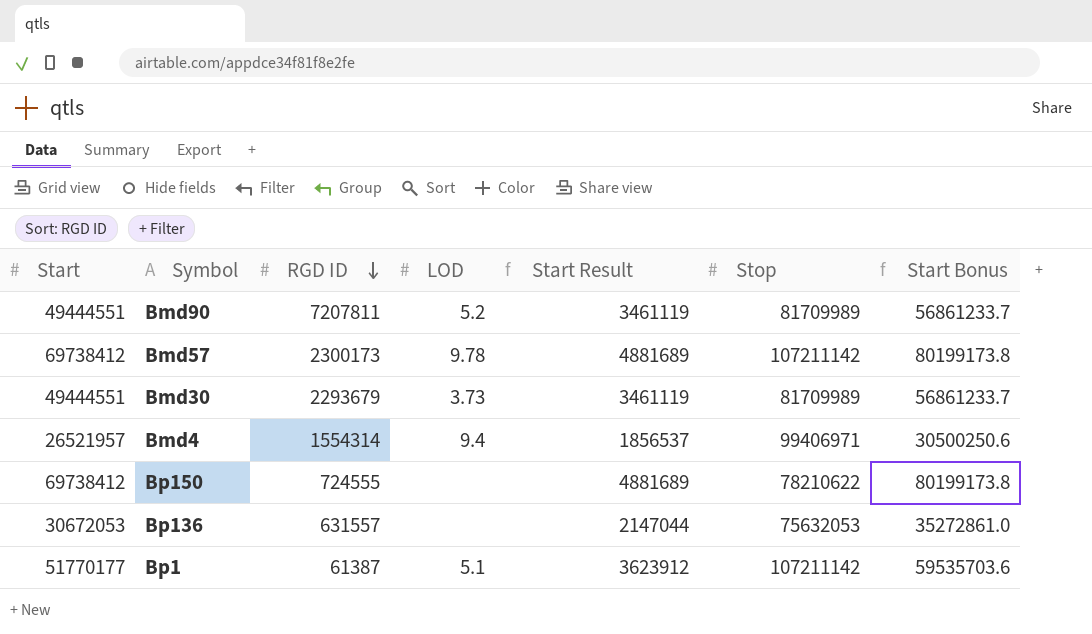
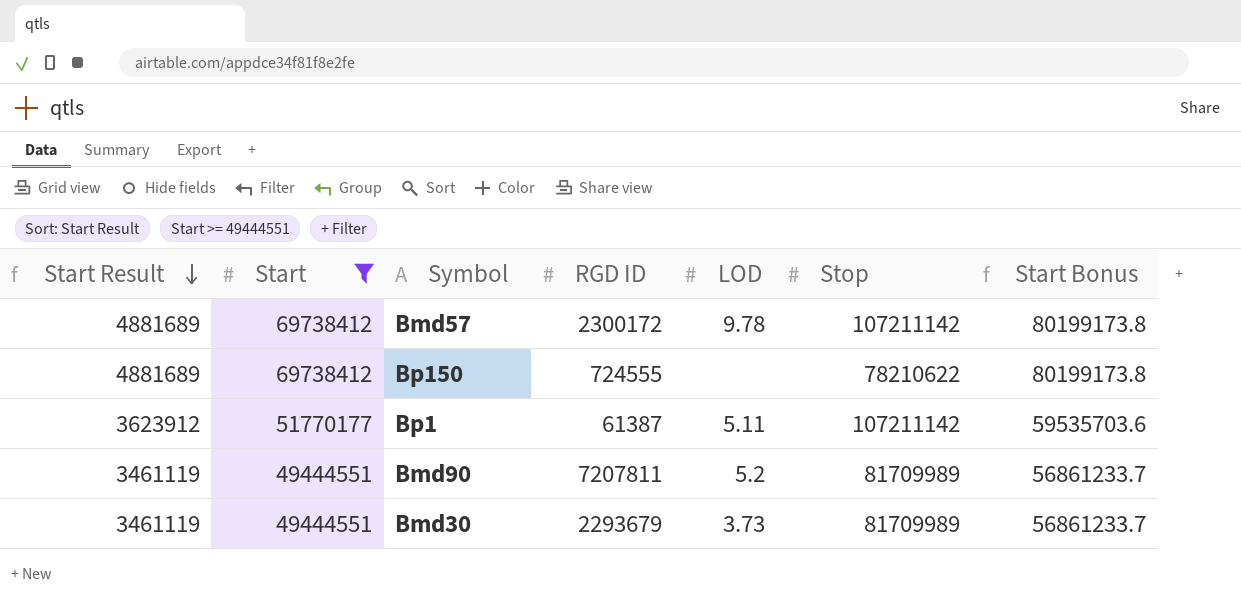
filter: none -> Start >= 49444551
row order: RGD ID descending -> Start Result descending
column Start Result | position: 5 -> 1
Bmd57 | RGD ID: 2300173 -> 2300172
Bp1 | LOD: 5.1 -> 5.11

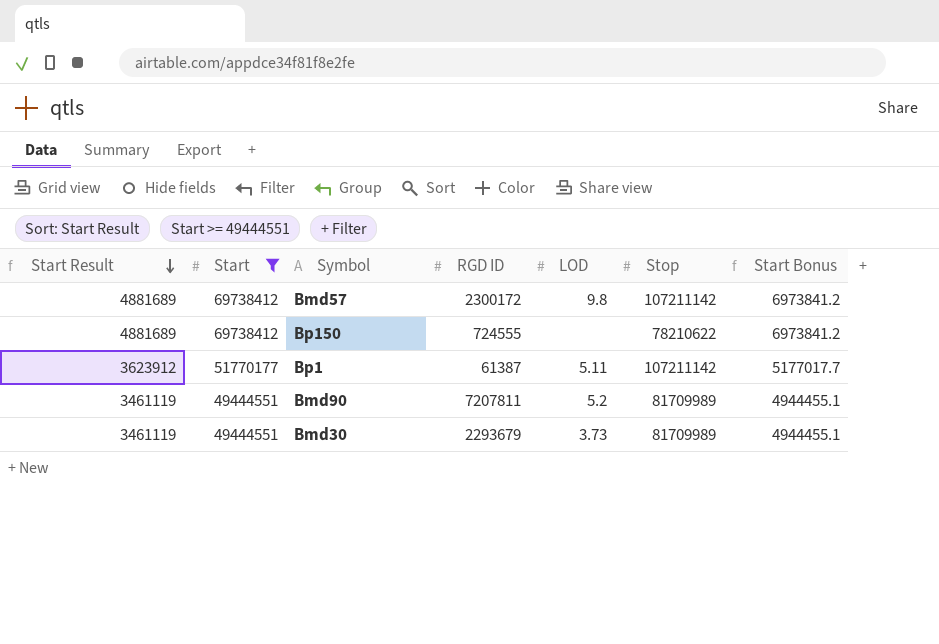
column Start Bonus | formula: [Start] * 1.15 -> [Start] * 0.1
Bmd57 | LOD: 9.78 -> 9.8

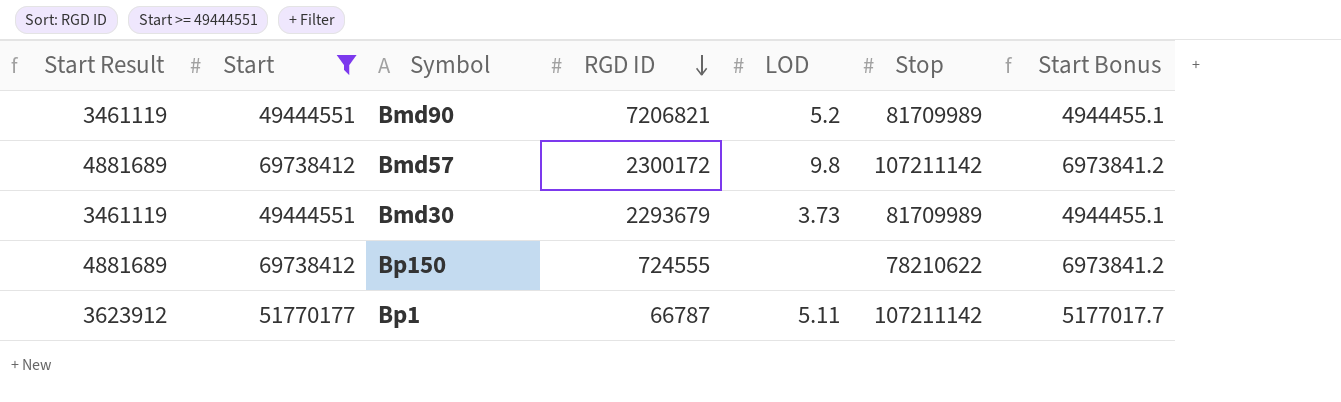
row order: Start Result descending -> RGD ID descending
Bmd90 | RGD ID: 7207811 -> 7206821
Bp1 | RGD ID: 61387 -> 66787

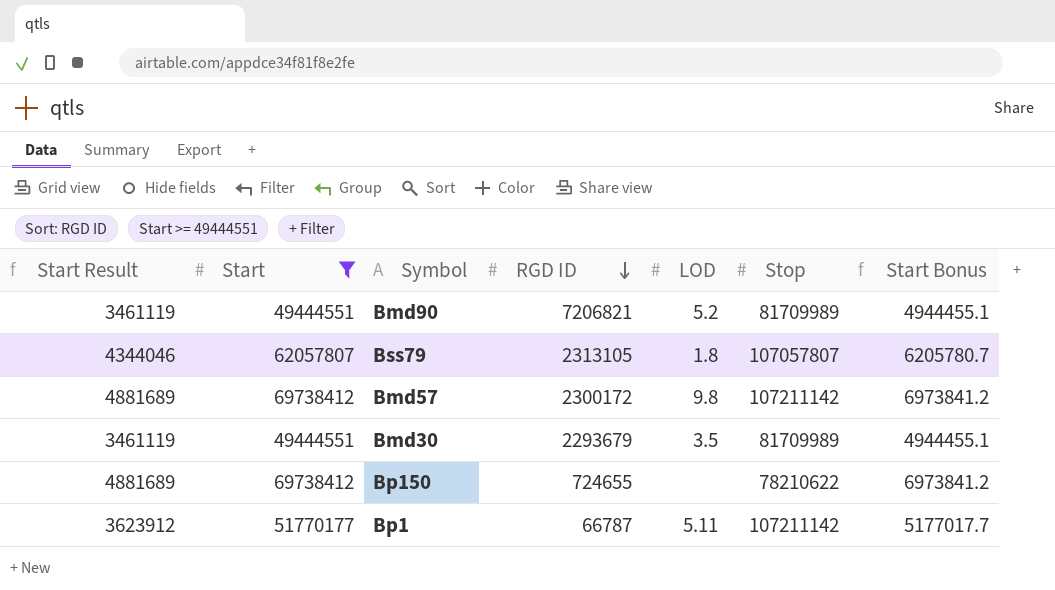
row Bss79: none -> 4344046 | 62057807 | 2313105 | 1.8 | 107057807 | 6205780.7
Bmd30 | LOD: 3.73 -> 3.5
Bp150 | RGD ID: 724555 -> 724655

